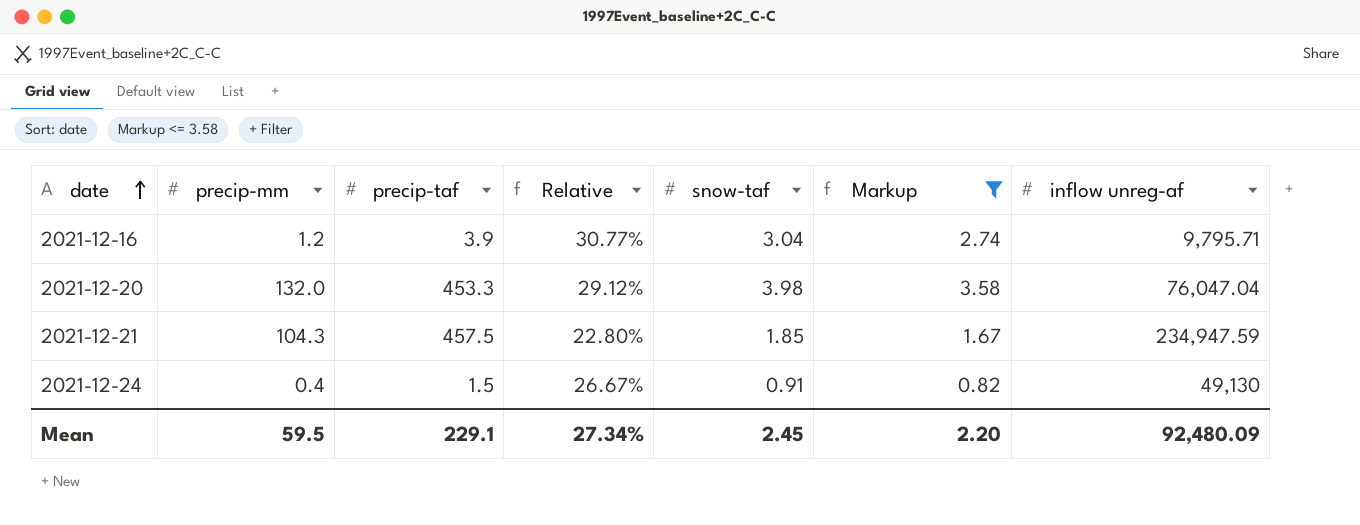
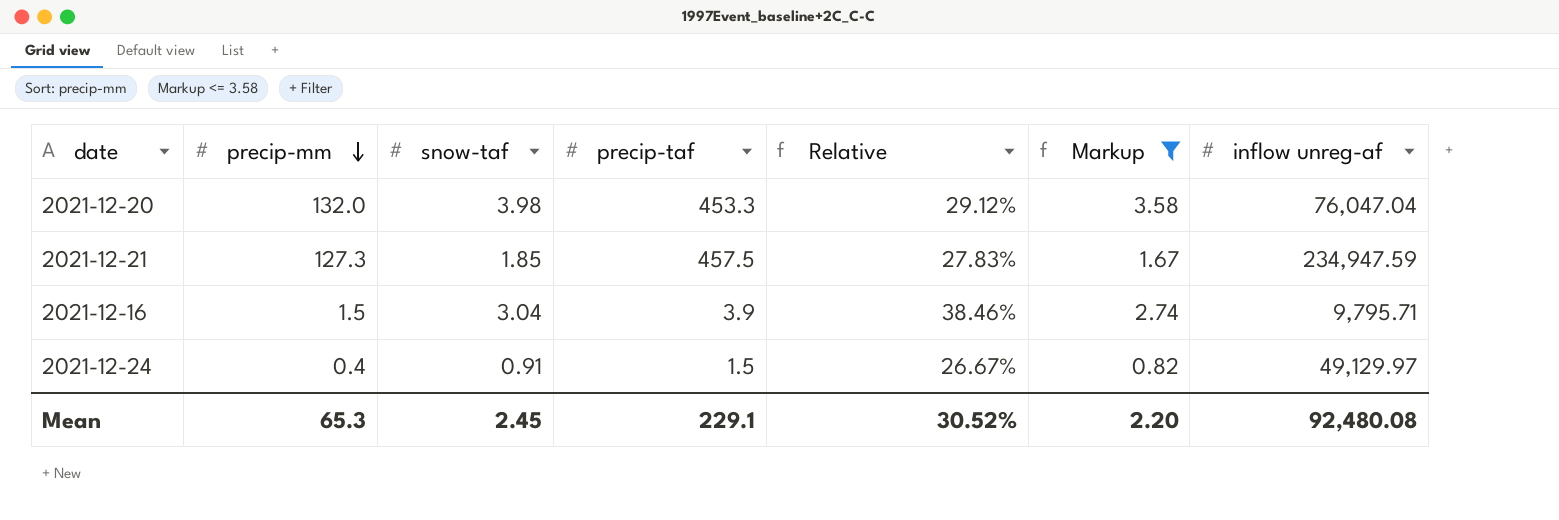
row order: date ascending -> precip-mm descending
column snow-taf | position: 5 -> 3
2021-12-21 | precip-mm: 104.3 -> 127.3
2021-12-21 | Relative: 22.80% -> 27.83%
2021-12-16 | precip-mm: 1.2 -> 1.5
2021-12-16 | Relative: 30.77% -> 38.46%
2021-12-24 | inflow unreg-af: 49,130 -> 49,129.97
Mean | precip-mm: 59.5 -> 65.3
Mean | Relative: 27.34% -> 30.52%
Mean | inflow unreg-af: 92,480.09 -> 92,480.08

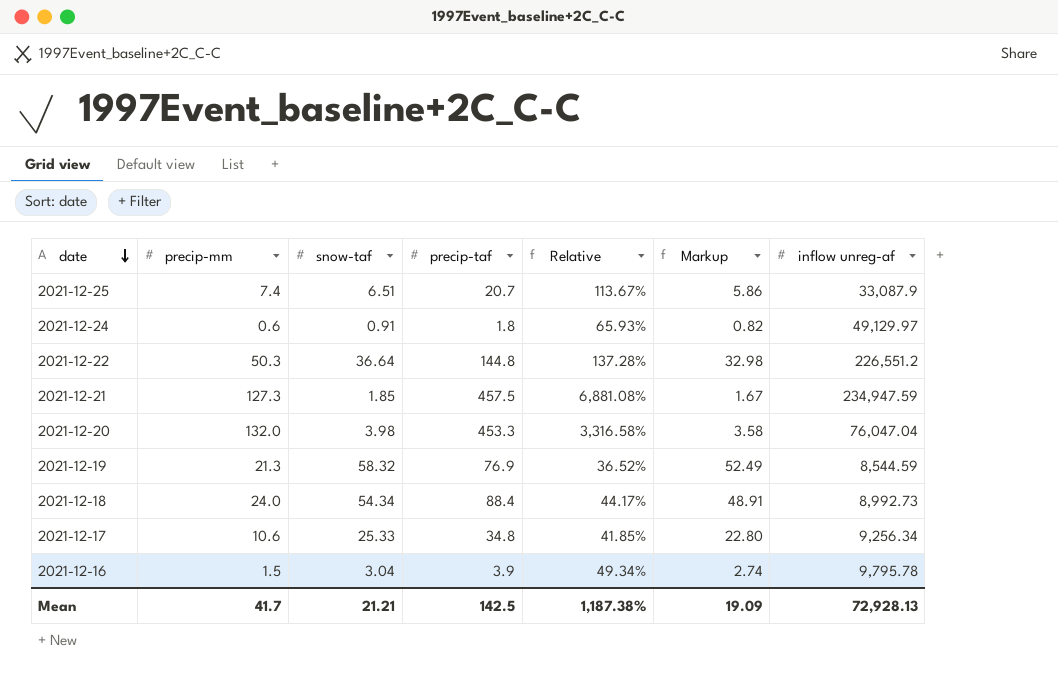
filter: Markup <= 3.58 -> none
row order: precip-mm descending -> date descending
column Relative | formula: [precip-mm] / [precip-taf] -> [precip-mm] / [snow-taf]
2021-12-24 | precip-mm: 0.4 -> 0.6
2021-12-24 | precip-taf: 1.5 -> 1.8
2021-12-16 | inflow unreg-af: 9,795.71 -> 9,795.78
Mean | precip-mm: 65.3 -> 41.7
Mean | snow-taf: 2.45 -> 21.21
Mean | precip-taf: 229.1 -> 142.5
Mean | Relative: 30.52% -> 1,187.38%
Mean | Markup: 2.20 -> 19.09
Mean | inflow unreg-af: 92,480.08 -> 72,928.13

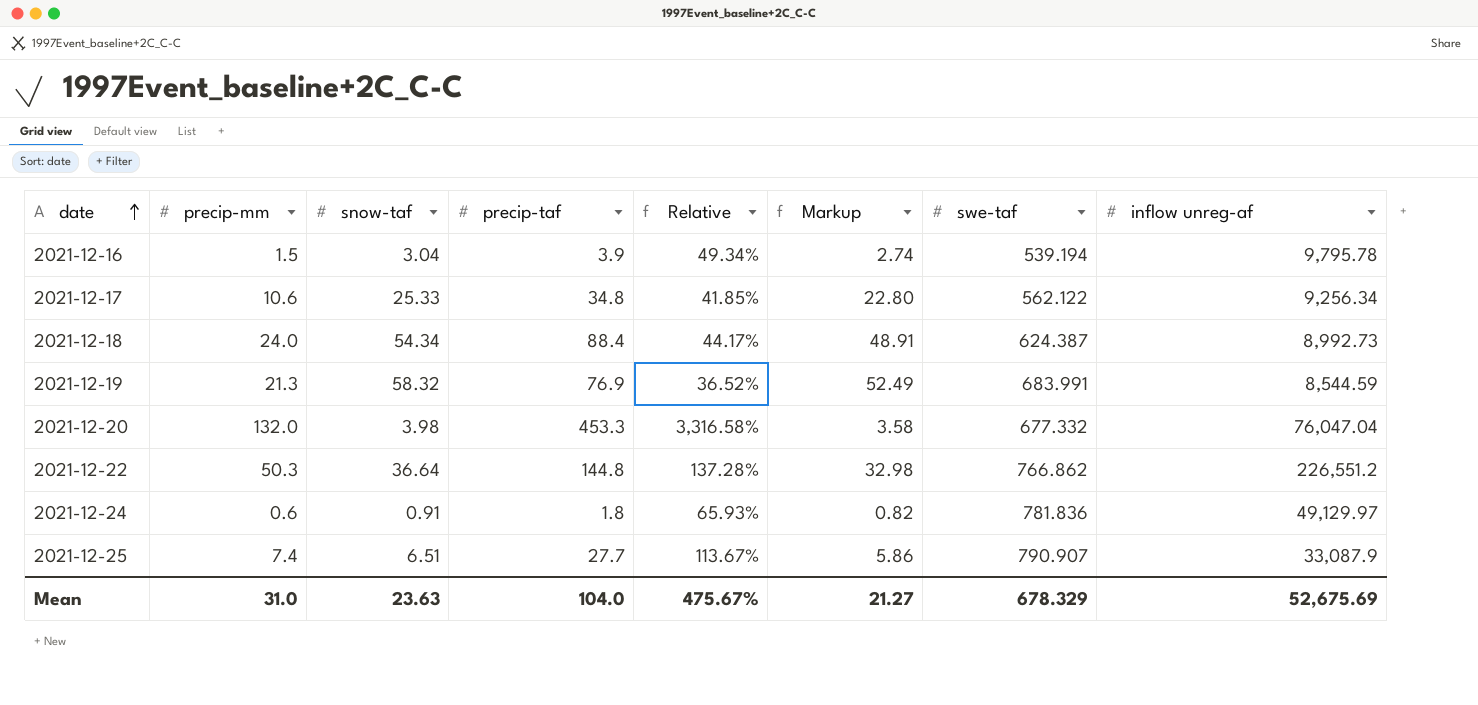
row order: date descending -> date ascending
column swe-taf | position: none -> 7
row 2021-12-21: 127.3 | 1.85 | 457.5 | 6,881.08% | 1.67 | 234,947.59 -> none
2021-12-25 | precip-taf: 20.7 -> 27.7
Mean | precip-mm: 41.7 -> 31.0
Mean | snow-taf: 21.21 -> 23.63
Mean | precip-taf: 142.5 -> 104.0
Mean | Relative: 1,187.38% -> 475.67%
Mean | Markup: 19.09 -> 21.27
Mean | inflow unreg-af: 72,928.13 -> 52,675.69

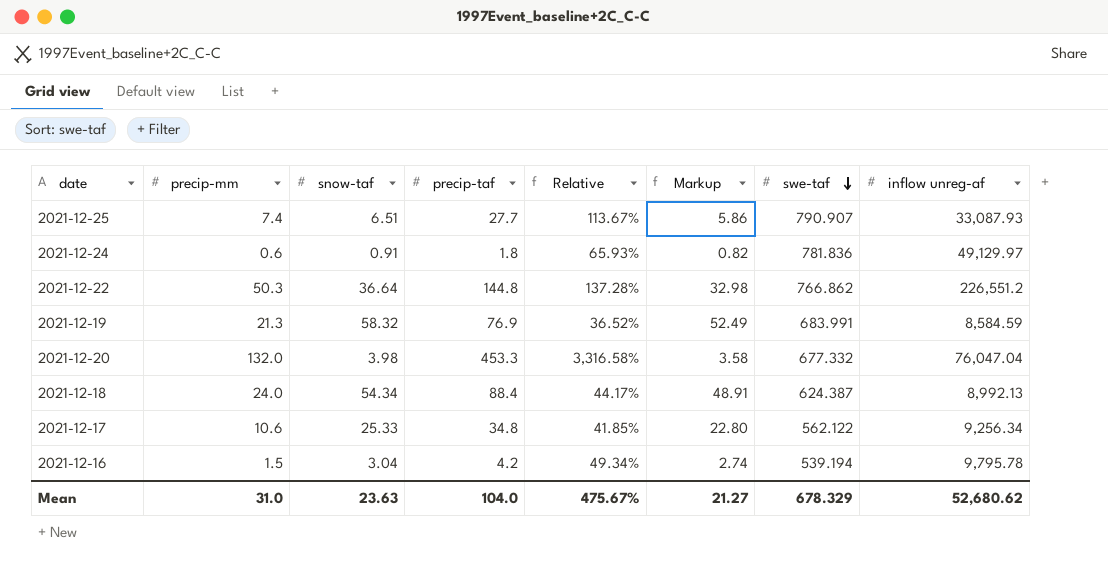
row order: date ascending -> swe-taf descending
2021-12-25 | inflow unreg-af: 33,087.9 -> 33,087.93
2021-12-19 | inflow unreg-af: 8,544.59 -> 8,584.59
2021-12-18 | inflow unreg-af: 8,992.73 -> 8,992.13
2021-12-16 | precip-taf: 3.9 -> 4.2
Mean | inflow unreg-af: 52,675.69 -> 52,680.62

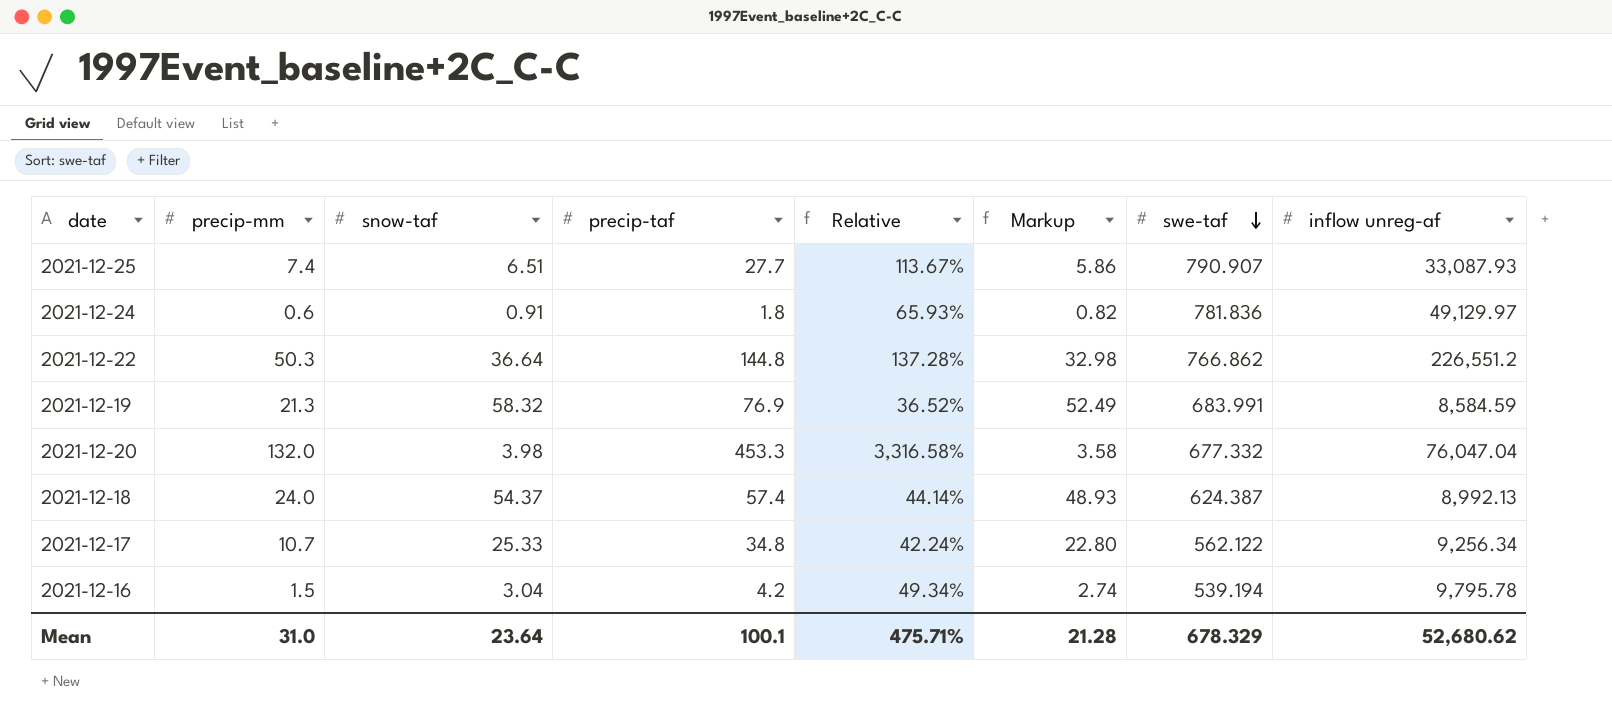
2021-12-18 | snow-taf: 54.34 -> 54.37
2021-12-18 | precip-taf: 88.4 -> 57.4
2021-12-18 | Relative: 44.17% -> 44.14%
2021-12-18 | Markup: 48.91 -> 48.93
2021-12-17 | precip-mm: 10.6 -> 10.7
2021-12-17 | Relative: 41.85% -> 42.24%
Mean | snow-taf: 23.63 -> 23.64
Mean | precip-taf: 104.0 -> 100.1
Mean | Relative: 475.67% -> 475.71%
Mean | Markup: 21.27 -> 21.28

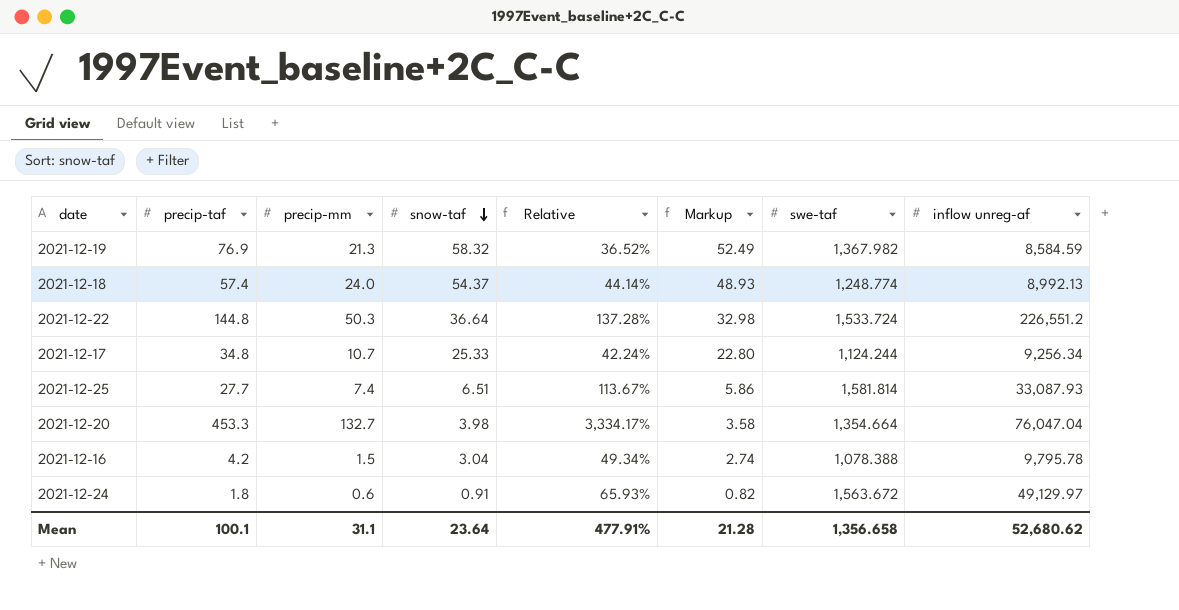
row order: swe-taf descending -> snow-taf descending
column precip-taf | position: 4 -> 2
2021-12-19 | swe-taf: 683.991 -> 1,367.982
2021-12-18 | swe-taf: 624.387 -> 1,248.774
2021-12-22 | swe-taf: 766.862 -> 1,533.724
2021-12-17 | swe-taf: 562.122 -> 1,124.244
2021-12-25 | swe-taf: 790.907 -> 1,581.814
2021-12-20 | precip-mm: 132.0 -> 132.7
2021-12-20 | Relative: 3,316.58% -> 3,334.17%
2021-12-20 | swe-taf: 677.332 -> 1,354.664
2021-12-16 | swe-taf: 539.194 -> 1,078.388
2021-12-24 | swe-taf: 781.836 -> 1,563.672
Mean | precip-mm: 31.0 -> 31.1
Mean | Relative: 475.71% -> 477.91%
Mean | swe-taf: 678.329 -> 1,356.658

